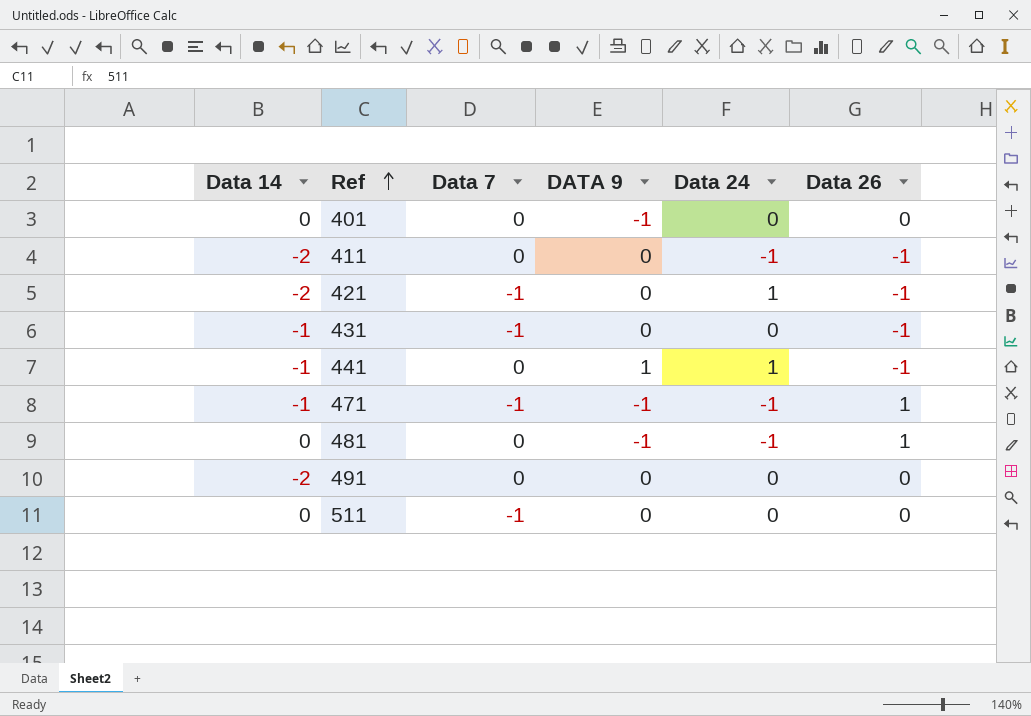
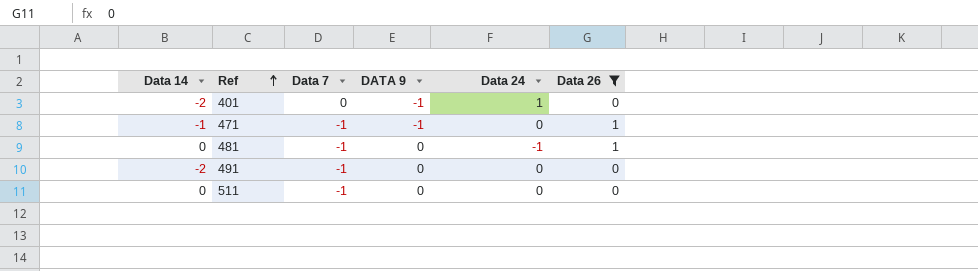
filter: none -> Data 26 != -1
401 | Data 14: 0 -> -2
401 | Data 24: 0 -> 1
471 | Data 24: -1 -> 0
481 | Data 7: 0 -> -1
481 | DATA 9: -1 -> 0
491 | Data 7: 0 -> -1

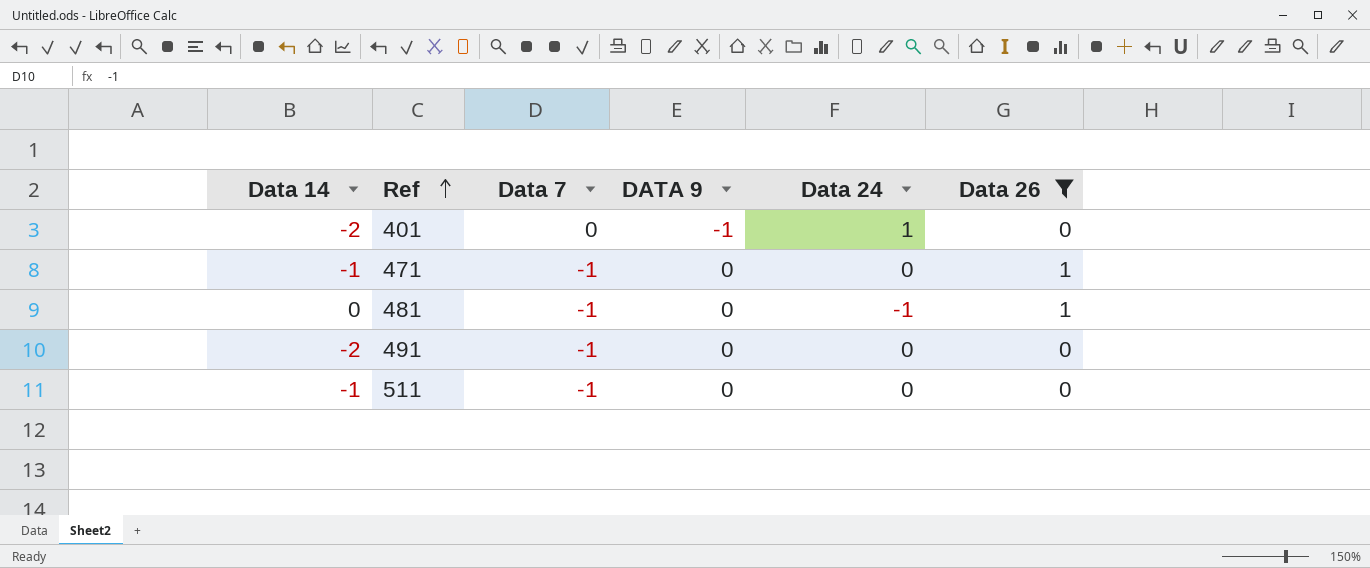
471 | DATA 9: -1 -> 0
511 | Data 14: 0 -> -1

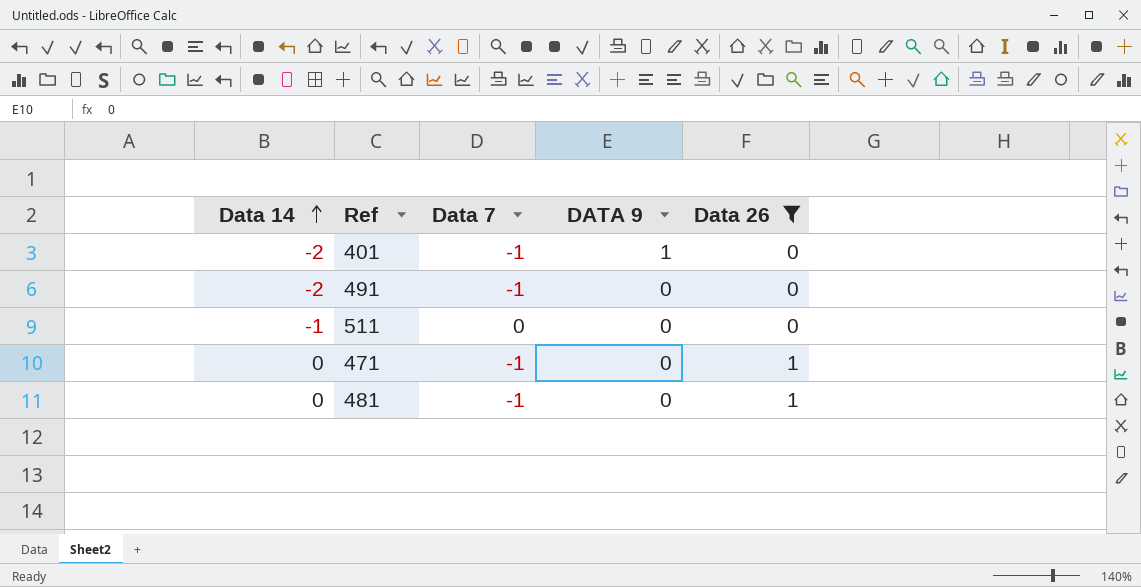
row order: Ref ascending -> Data 14 ascending
column Data 24 | position: 5 -> none
401 | Data 7: 0 -> -1
401 | DATA 9: -1 -> 1
511 | Data 7: -1 -> 0
471 | Data 14: -1 -> 0

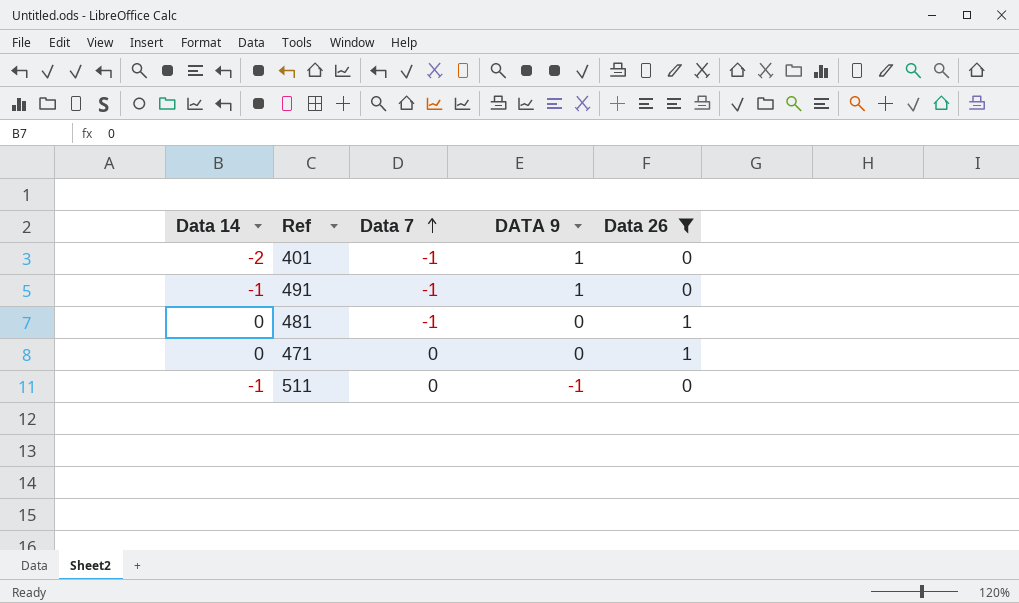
row order: Data 14 ascending -> Data 7 ascending
491 | Data 14: -2 -> -1
491 | DATA 9: 0 -> 1
471 | Data 7: -1 -> 0
511 | DATA 9: 0 -> -1

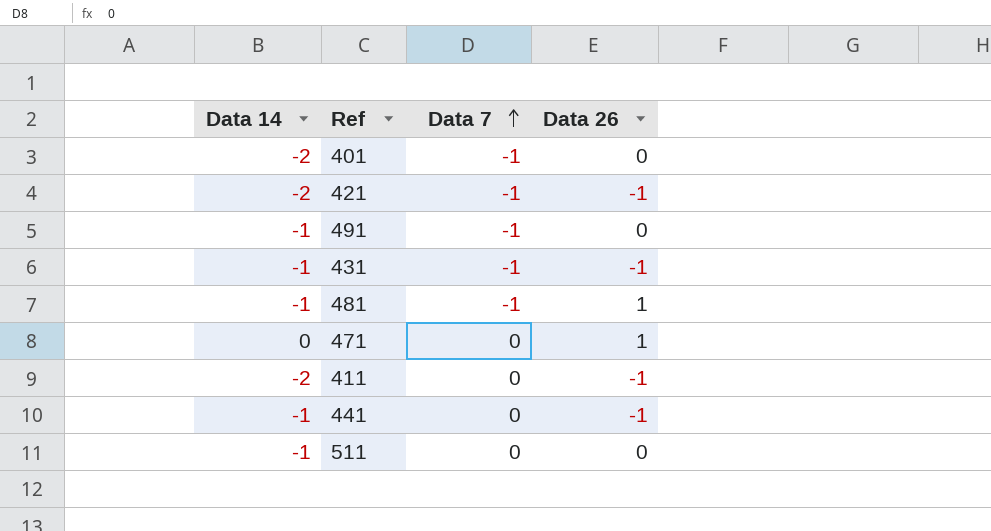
filter: Data 26 != -1 -> none
column DATA 9 | position: 4 -> none
481 | Data 14: 0 -> -1

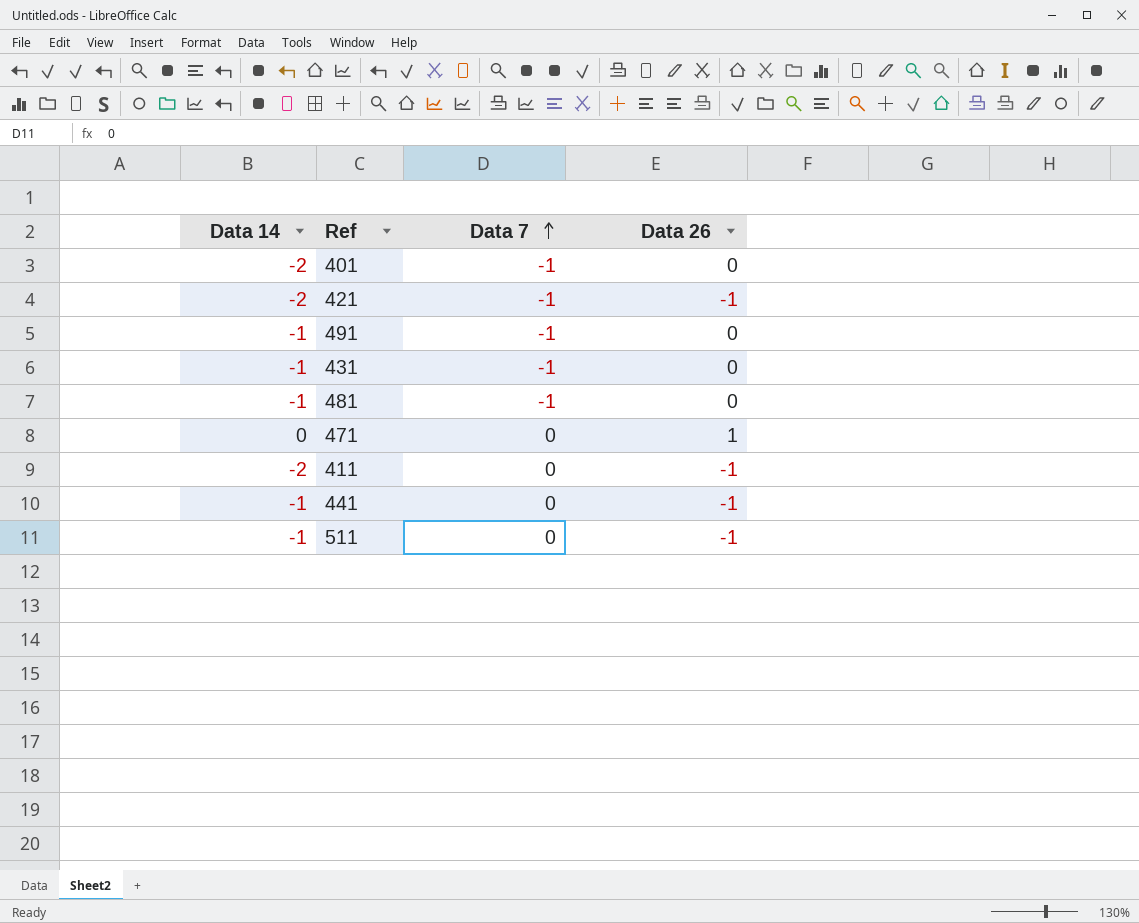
431 | Data 26: -1 -> 0
481 | Data 26: 1 -> 0
511 | Data 26: 0 -> -1

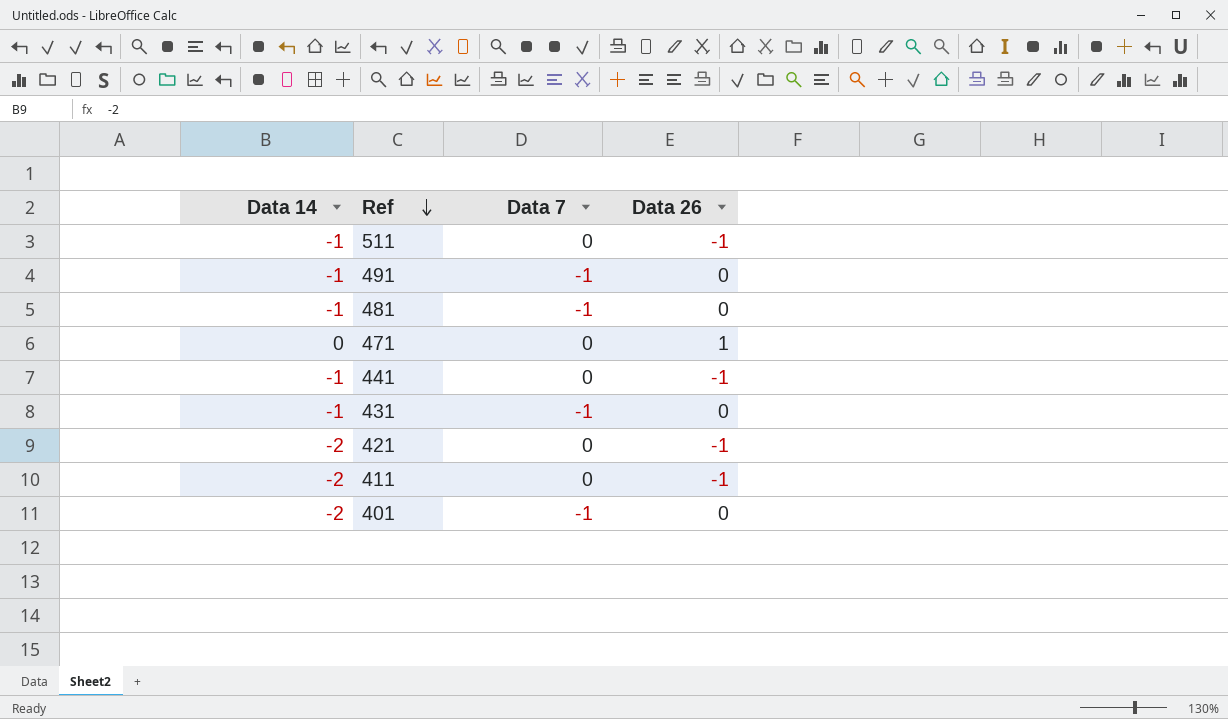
row order: Data 7 ascending -> Ref descending
421 | Data 7: -1 -> 0

